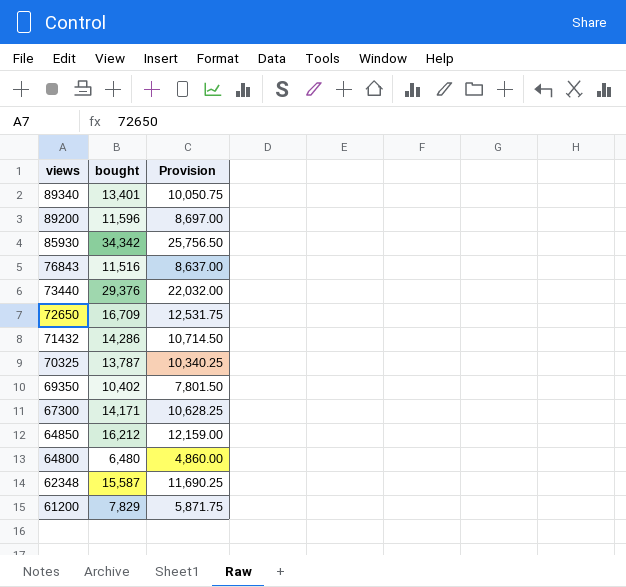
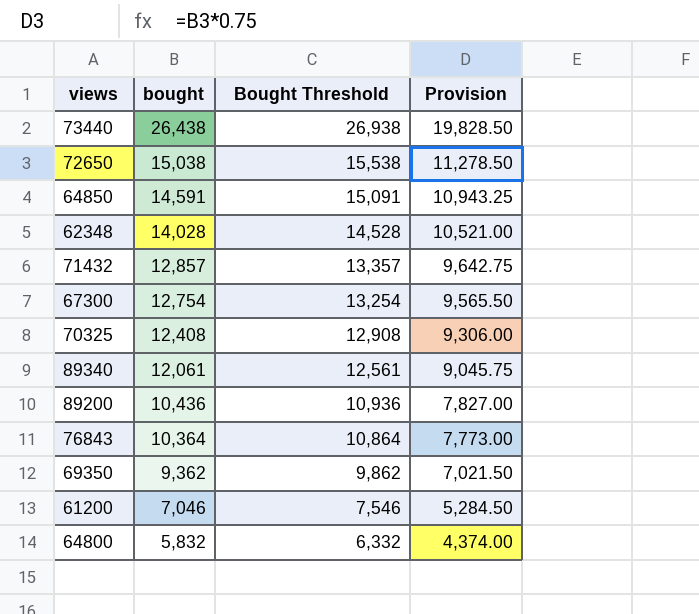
row order: views descending -> bought descending
column Bought Threshold | formula: none -> [bought] + 500
row 85930: 34,342 | 25,756.50 -> none
73440 | bought: 29,376 -> 26,438
73440 | Provision: 22,032.00 -> 19,828.50
72650 | bought: 16,709 -> 15,038
72650 | Provision: 12,531.75 -> 11,278.50
64850 | bought: 16,212 -> 14,591
64850 | Provision: 12,159.00 -> 10,943.25
62348 | bought: 15,587 -> 14,028
62348 | Provision: 11,690.25 -> 10,521.00
71432 | bought: 14,286 -> 12,857
71432 | Provision: 10,714.50 -> 9,642.75
67300 | bought: 14,171 -> 12,754
67300 | Provision: 10,628.25 -> 9,565.50
70325 | bought: 13,787 -> 12,408
70325 | Provision: 10,340.25 -> 9,306.00
89340 | bought: 13,401 -> 12,061
89340 | Provision: 10,050.75 -> 9,045.75
89200 | bought: 11,596 -> 10,436
89200 | Provision: 8,697.00 -> 7,827.00
76843 | bought: 11,516 -> 10,364
76843 | Provision: 8,637.00 -> 7,773.00
69350 | bought: 10,402 -> 9,362
69350 | Provision: 7,801.50 -> 7,021.50
61200 | bought: 7,829 -> 7,046
61200 | Provision: 5,871.75 -> 5,284.50
64800 | bought: 6,480 -> 5,832
64800 | Provision: 4,860.00 -> 4,374.00

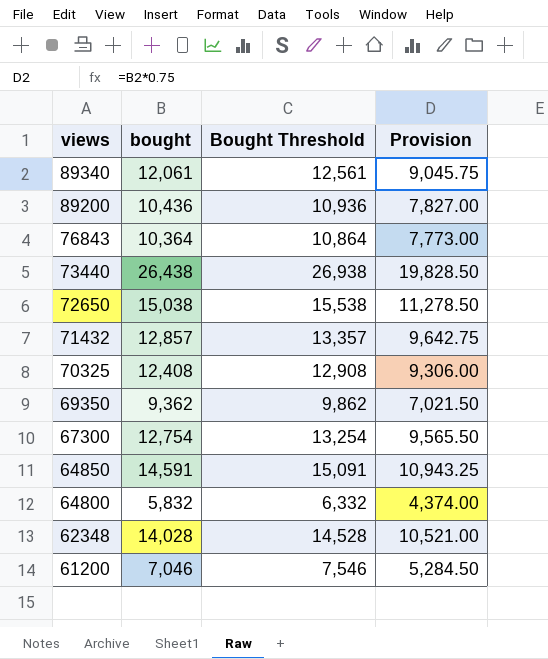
row order: bought descending -> views descending

